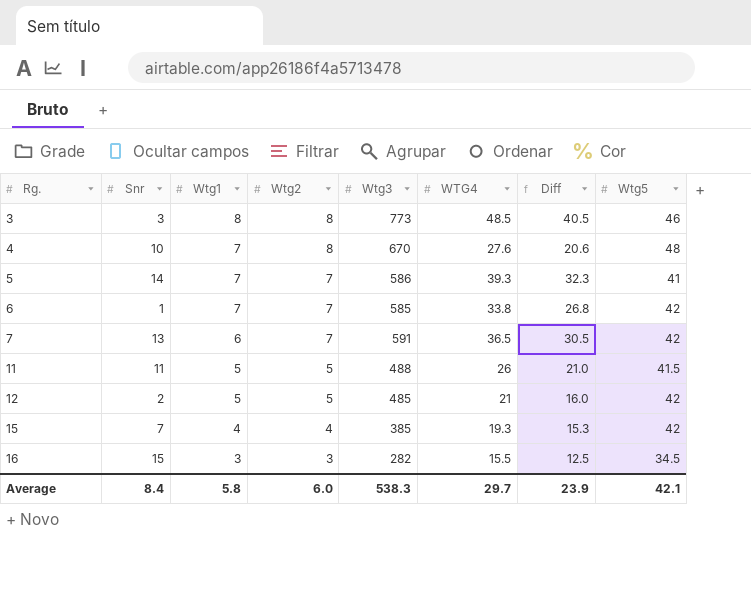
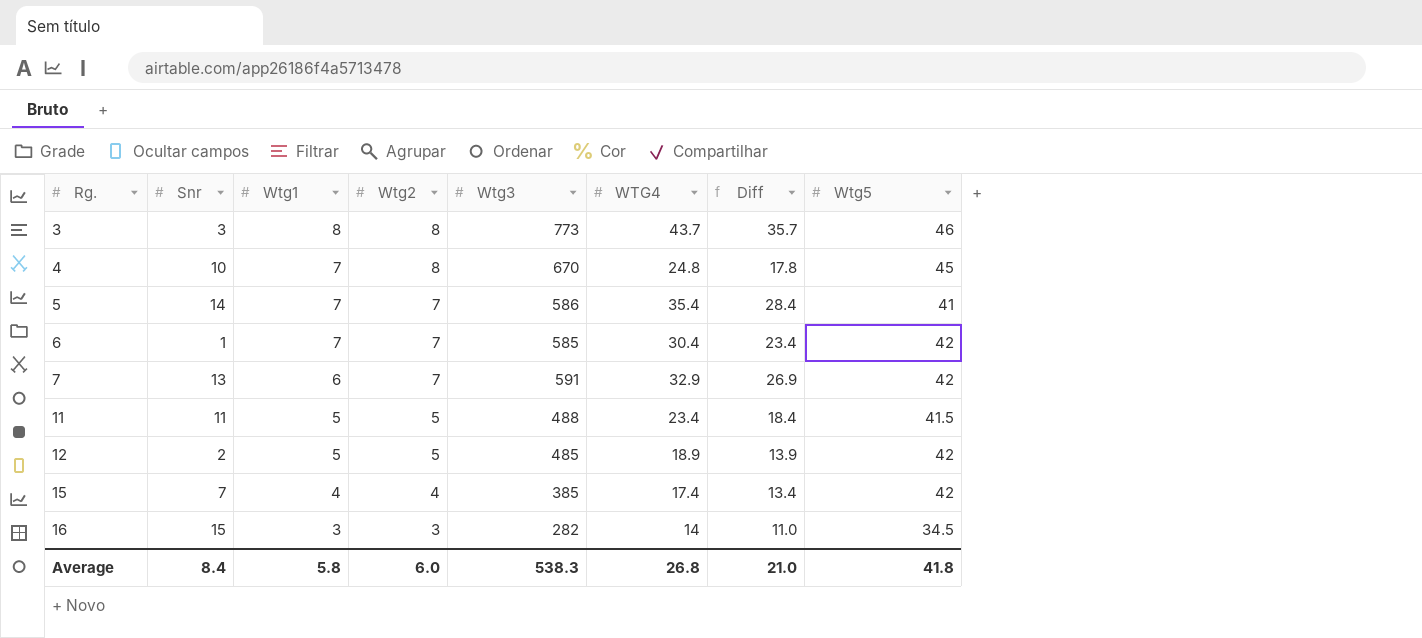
3 | WTG4: 48.5 -> 43.7
3 | Diff: 40.5 -> 35.7
4 | WTG4: 27.6 -> 24.8
4 | Diff: 20.6 -> 17.8
4 | Wtg5: 48 -> 45
5 | WTG4: 39.3 -> 35.4
5 | Diff: 32.3 -> 28.4
6 | WTG4: 33.8 -> 30.4
6 | Diff: 26.8 -> 23.4
7 | WTG4: 36.5 -> 32.9
7 | Diff: 30.5 -> 26.9
11 | WTG4: 26 -> 23.4
11 | Diff: 21.0 -> 18.4
12 | WTG4: 21 -> 18.9
12 | Diff: 16.0 -> 13.9
15 | WTG4: 19.3 -> 17.4
15 | Diff: 15.3 -> 13.4
16 | WTG4: 15.5 -> 14
16 | Diff: 12.5 -> 11.0
Average | WTG4: 29.7 -> 26.8
Average | Diff: 23.9 -> 21.0
Average | Wtg5: 42.1 -> 41.8

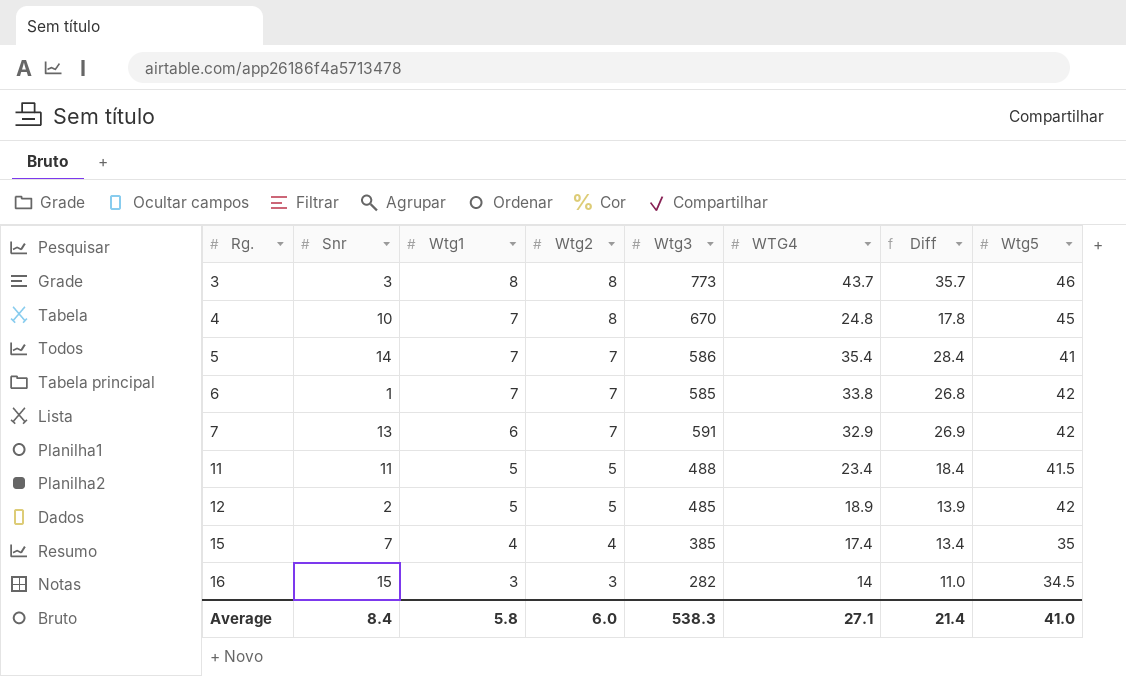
6 | WTG4: 30.4 -> 33.8
6 | Diff: 23.4 -> 26.8
15 | Wtg5: 42 -> 35
Average | WTG4: 26.8 -> 27.1
Average | Diff: 21.0 -> 21.4
Average | Wtg5: 41.8 -> 41.0

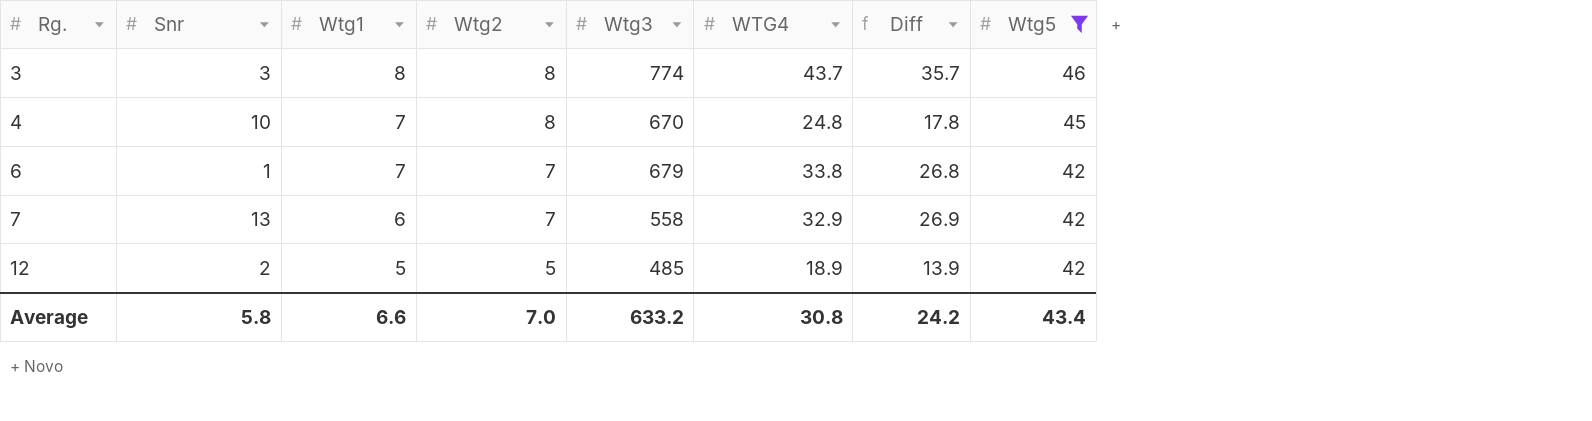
filter: none -> Wtg5 >= 42
3 | Wtg3: 773 -> 774
6 | Wtg3: 585 -> 679
7 | Wtg3: 591 -> 558
Average | Snr: 8.4 -> 5.8
Average | Wtg1: 5.8 -> 6.6
Average | Wtg2: 6.0 -> 7.0
Average | Wtg3: 538.3 -> 633.2
Average | WTG4: 27.1 -> 30.8
Average | Diff: 21.4 -> 24.2
Average | Wtg5: 41.0 -> 43.4

